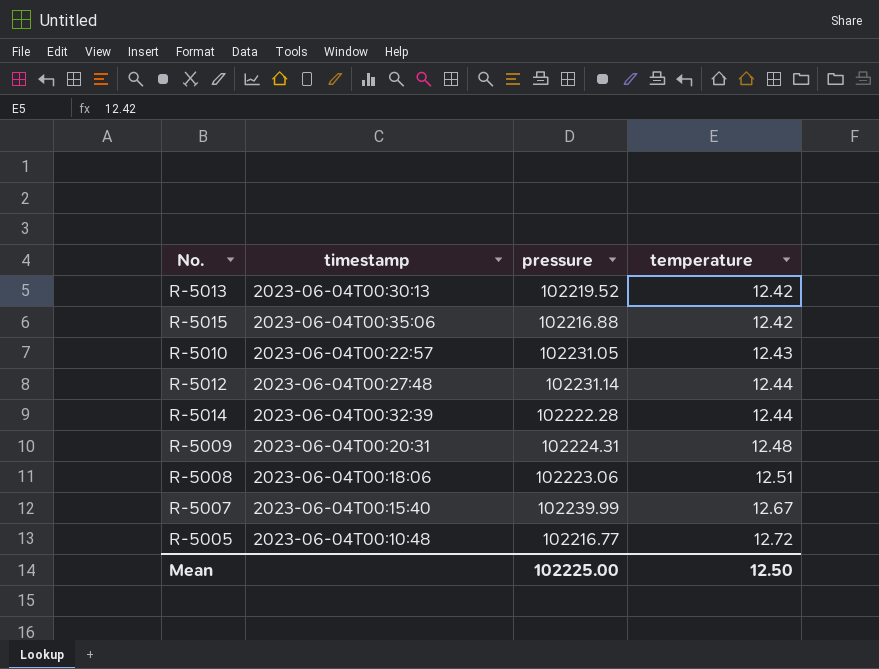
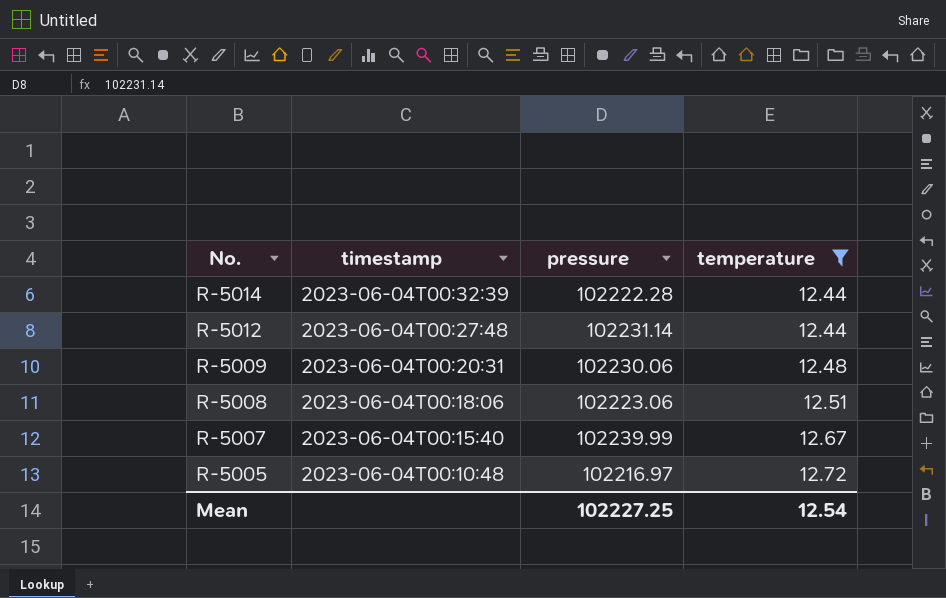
filter: none -> temperature >= 12.44
row order: temperature ascending -> No. descending
R-5009 | pressure: 102224.31 -> 102230.06
R-5005 | pressure: 102216.77 -> 102216.97
Mean | pressure: 102225.00 -> 102227.25
Mean | temperature: 12.50 -> 12.54

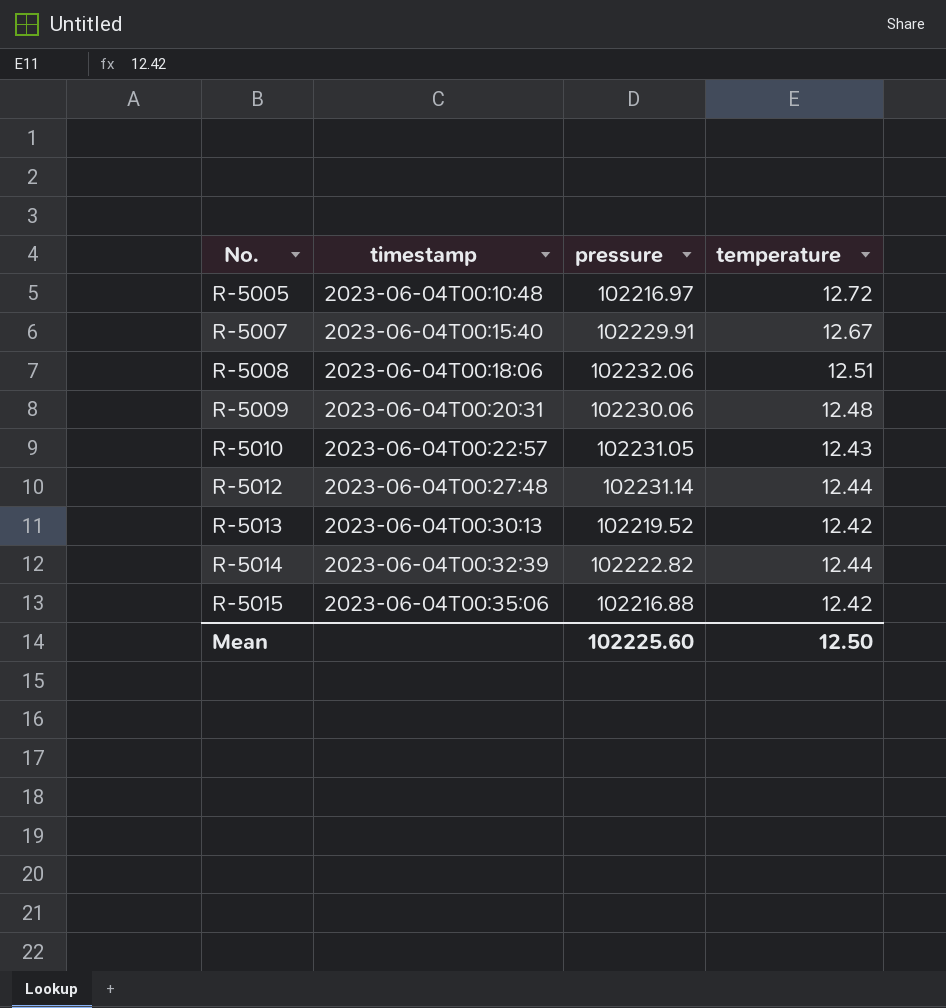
filter: temperature >= 12.44 -> none
row order: No. descending -> No. ascending
R-5007 | pressure: 102239.99 -> 102229.91
R-5008 | pressure: 102223.06 -> 102232.06
R-5014 | pressure: 102222.28 -> 102222.82
Mean | pressure: 102227.25 -> 102225.60
Mean | temperature: 12.54 -> 12.50

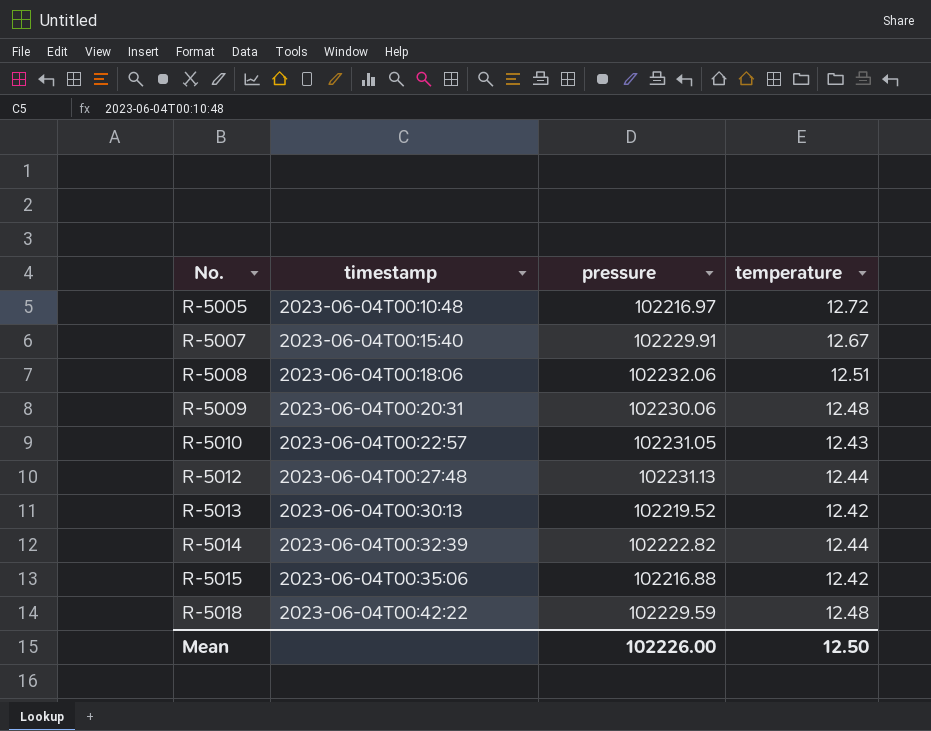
R-5012 | pressure: 102231.14 -> 102231.13
row R-5018: none -> 2023-06-04T00:42:22 | 102229.59 | 12.48
Mean | pressure: 102225.60 -> 102226.00

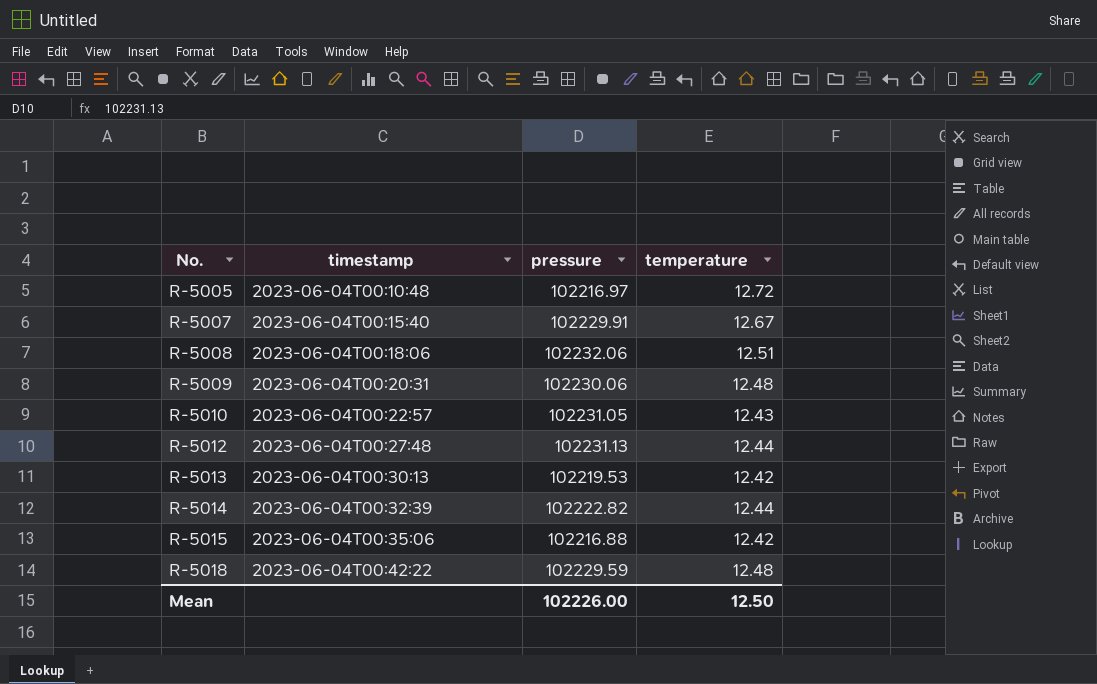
R-5013 | pressure: 102219.52 -> 102219.53

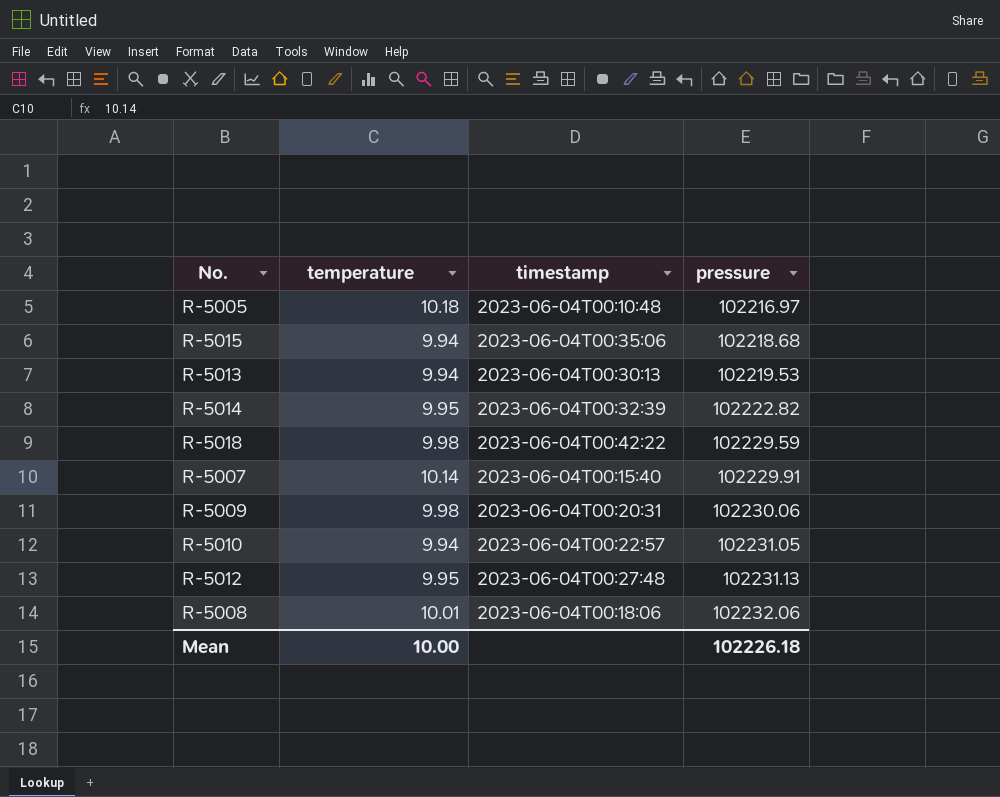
row order: No. ascending -> pressure ascending
column temperature | position: 4 -> 2
R-5005 | temperature: 12.72 -> 10.18
R-5015 | temperature: 12.42 -> 9.94
R-5015 | pressure: 102216.88 -> 102218.68
R-5013 | temperature: 12.42 -> 9.94
R-5014 | temperature: 12.44 -> 9.95
R-5018 | temperature: 12.48 -> 9.98
R-5007 | temperature: 12.67 -> 10.14
R-5009 | temperature: 12.48 -> 9.98
R-5010 | temperature: 12.43 -> 9.94
R-5012 | temperature: 12.44 -> 9.95
R-5008 | temperature: 12.51 -> 10.01
Mean | temperature: 12.50 -> 10.00
Mean | pressure: 102226.00 -> 102226.18

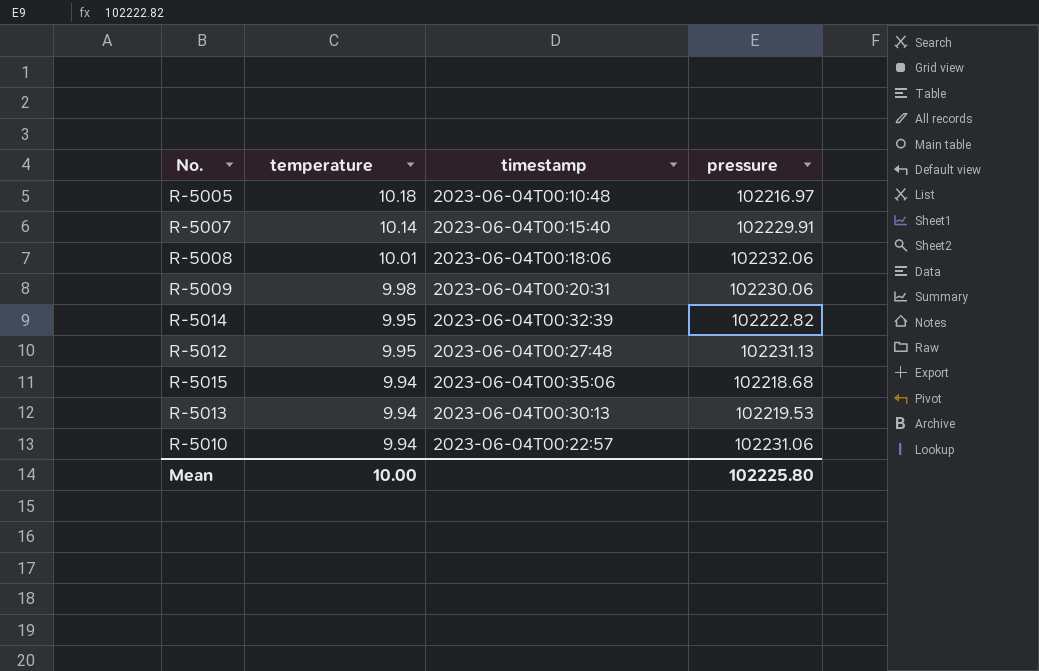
row order: pressure ascending -> temperature descending
row R-5018: 9.98 | 2023-06-04T00:42:22 | 102229.59 -> none
R-5010 | pressure: 102231.05 -> 102231.06
Mean | pressure: 102226.18 -> 102225.80

